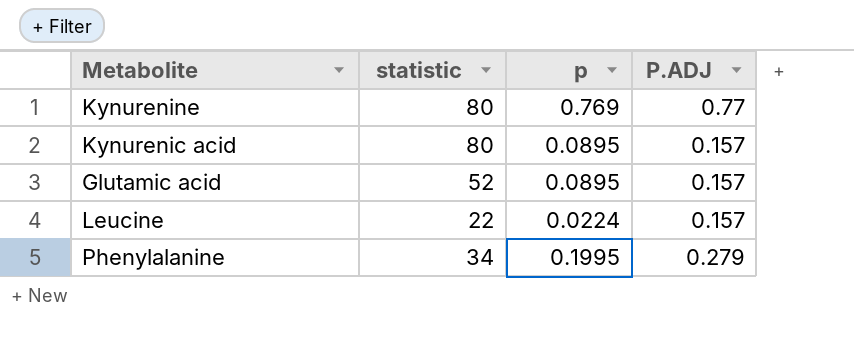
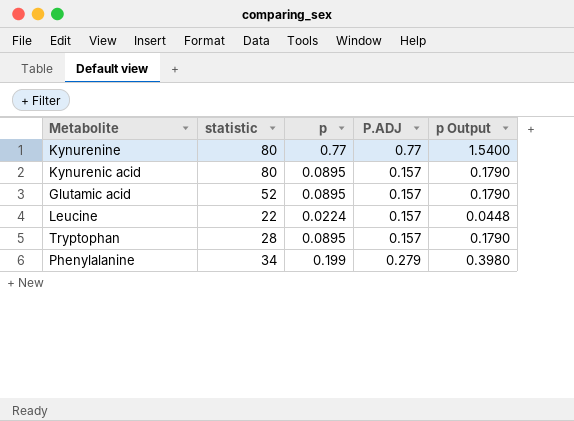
column p Output | formula: none -> [p] * 2
Kynurenine | p: 0.769 -> 0.77
row Tryptophan: none -> 28 | 0.0895 | 0.157 | 0.1790
Phenylalanine | p: 0.1995 -> 0.199

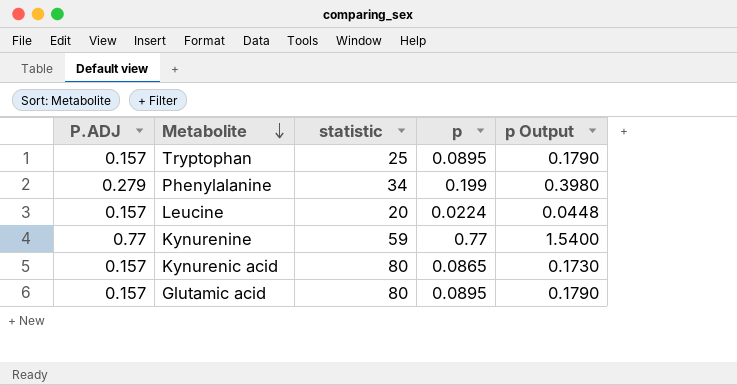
row order: none -> Metabolite descending
column P.ADJ | position: 4 -> 1
Tryptophan | statistic: 28 -> 25
Leucine | statistic: 22 -> 20
Kynurenine | statistic: 80 -> 59
Kynurenic acid | p: 0.0895 -> 0.0865
Kynurenic acid | p Output: 0.1790 -> 0.1730
Glutamic acid | statistic: 52 -> 80

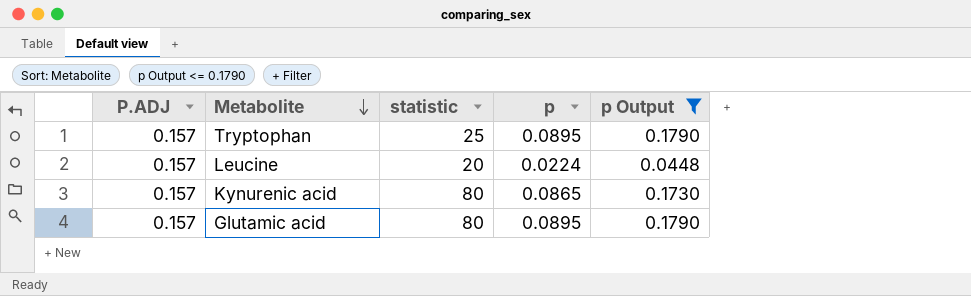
filter: none -> p Output <= 0.1790

